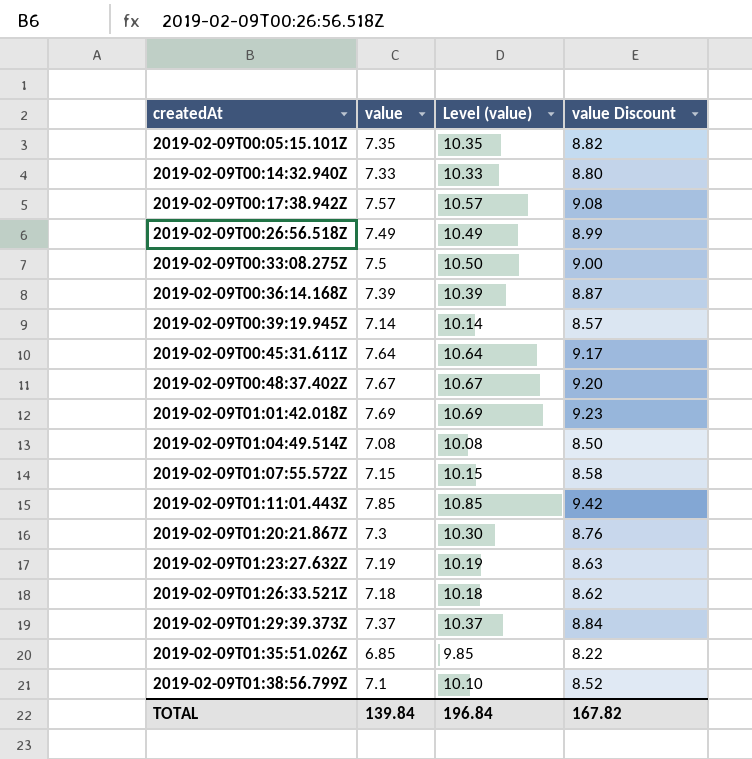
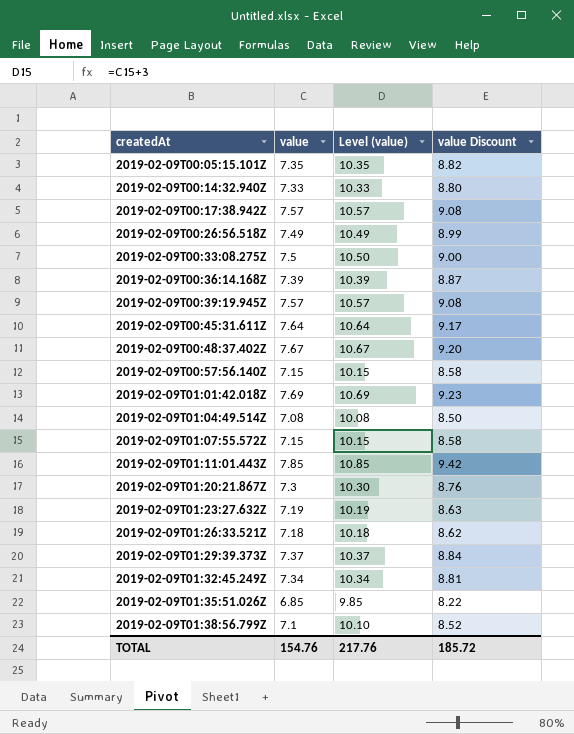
2019-02-09T00:39:19.945Z | value: 7.14 -> 7.57
2019-02-09T00:39:19.945Z | Level (value): 10.14 -> 10.57
2019-02-09T00:39:19.945Z | value Discount: 8.57 -> 9.08
row 2019-02-09T00:57:56.140Z: none -> 7.15 | 10.15 | 8.58
row 2019-02-09T01:32:45.249Z: none -> 7.34 | 10.34 | 8.81
TOTAL | value: 139.84 -> 154.76
TOTAL | Level (value): 196.84 -> 217.76
TOTAL | value Discount: 167.82 -> 185.72

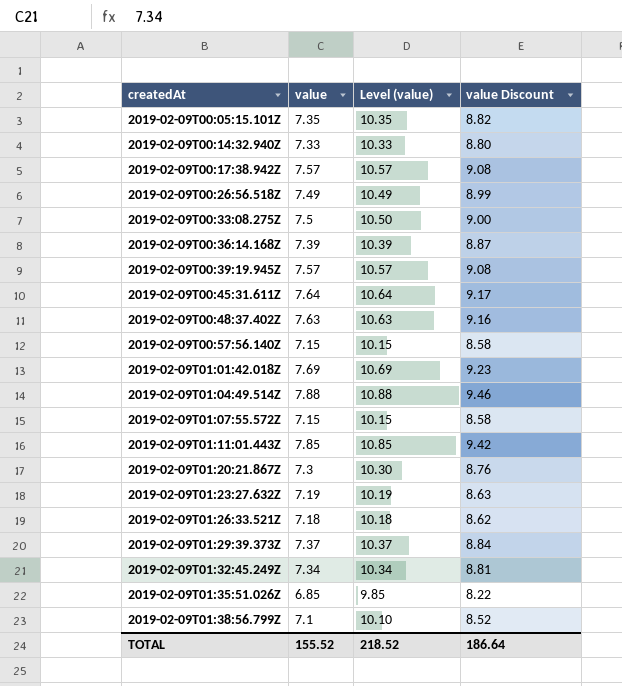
2019-02-09T00:48:37.402Z | value: 7.67 -> 7.63
2019-02-09T00:48:37.402Z | Level (value): 10.67 -> 10.63
2019-02-09T00:48:37.402Z | value Discount: 9.20 -> 9.16
2019-02-09T01:04:49.514Z | value: 7.08 -> 7.88
2019-02-09T01:04:49.514Z | Level (value): 10.08 -> 10.88
2019-02-09T01:04:49.514Z | value Discount: 8.50 -> 9.46
TOTAL | value: 154.76 -> 155.52
TOTAL | Level (value): 217.76 -> 218.52
TOTAL | value Discount: 185.72 -> 186.64

